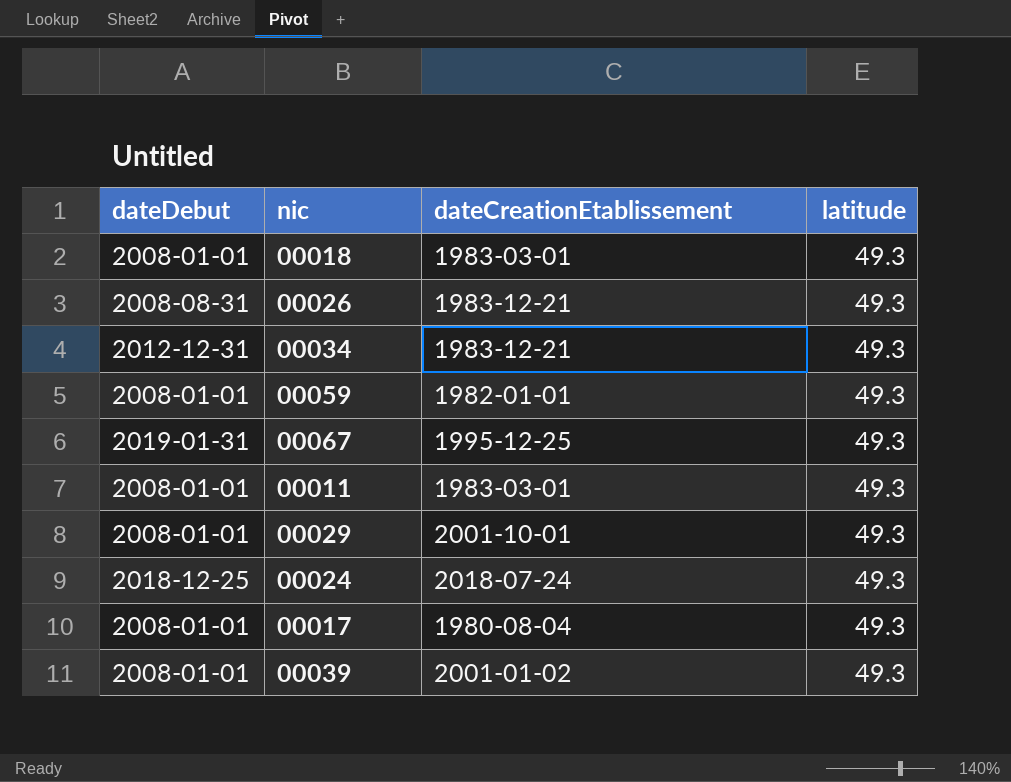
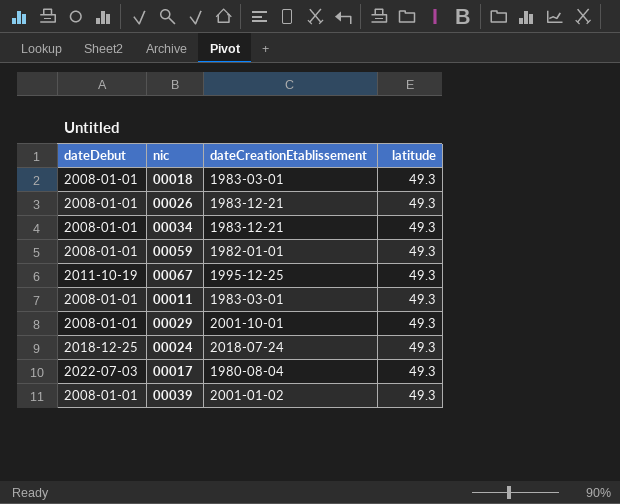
00026 | dateDebut: 2008-08-31 -> 2008-01-01
00034 | dateDebut: 2012-12-31 -> 2008-01-01
00067 | dateDebut: 2019-01-31 -> 2011-10-19
00017 | dateDebut: 2008-01-01 -> 2022-07-03

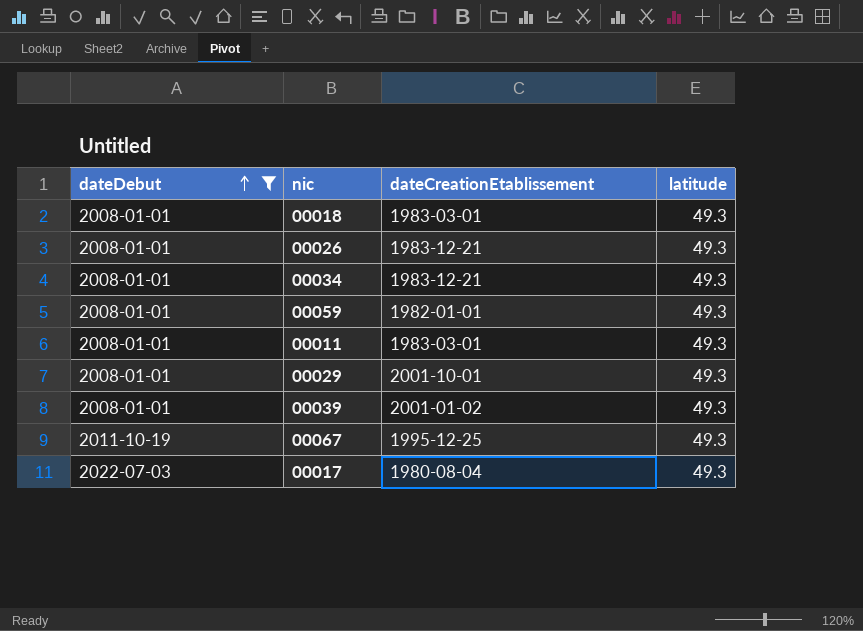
filter: none -> dateDebut != 2018-12-25
row order: none -> dateDebut ascending

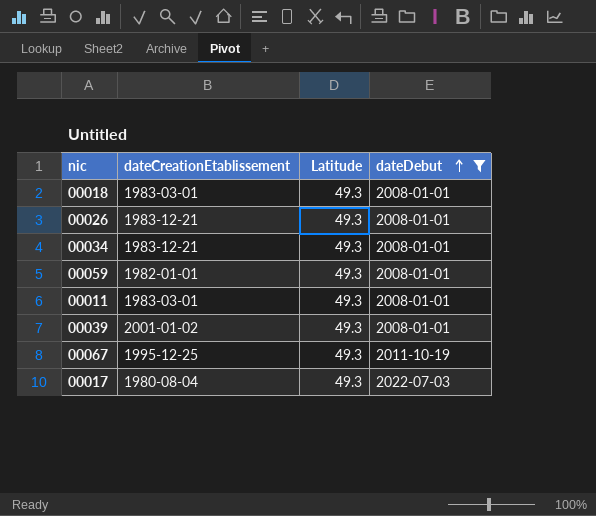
column name: latitude -> Latitude
column dateDebut | position: 1 -> 4
row 00029: 2008-01-01 | 2001-10-01 | 49.3 -> none

